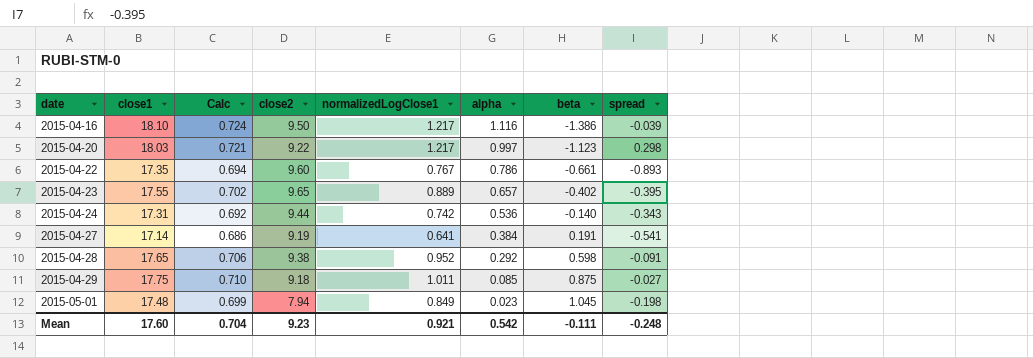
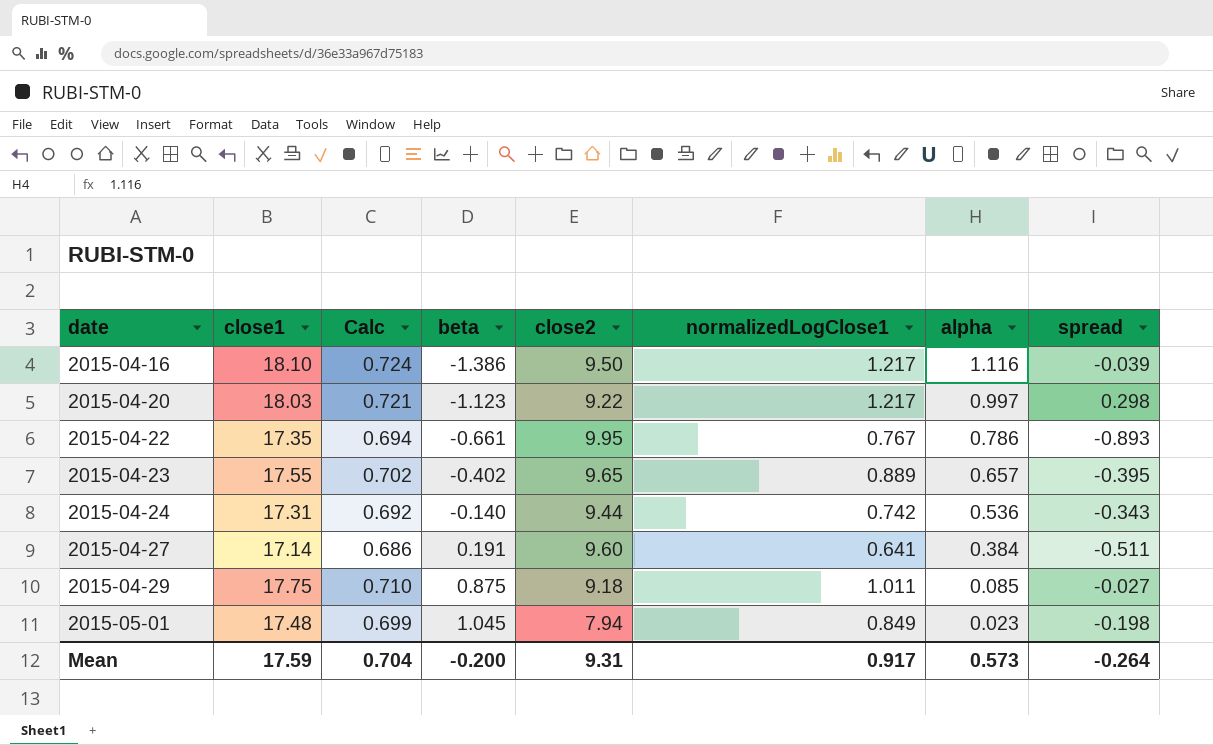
column beta | position: 7 -> 4
row 2015-04-28: 17.65 | 0.706 | 9.38 | 0.952 | 0.292 | 0.598 | -0.091 -> none
2015-04-22 | close2: 9.60 -> 9.95
2015-04-27 | close2: 9.19 -> 9.60
2015-04-27 | spread: -0.541 -> -0.511
Mean | close1: 17.60 -> 17.59
Mean | beta: -0.111 -> -0.200
Mean | close2: 9.23 -> 9.31
Mean | normalizedLogClose1: 0.921 -> 0.917
Mean | alpha: 0.542 -> 0.573
Mean | spread: -0.248 -> -0.264

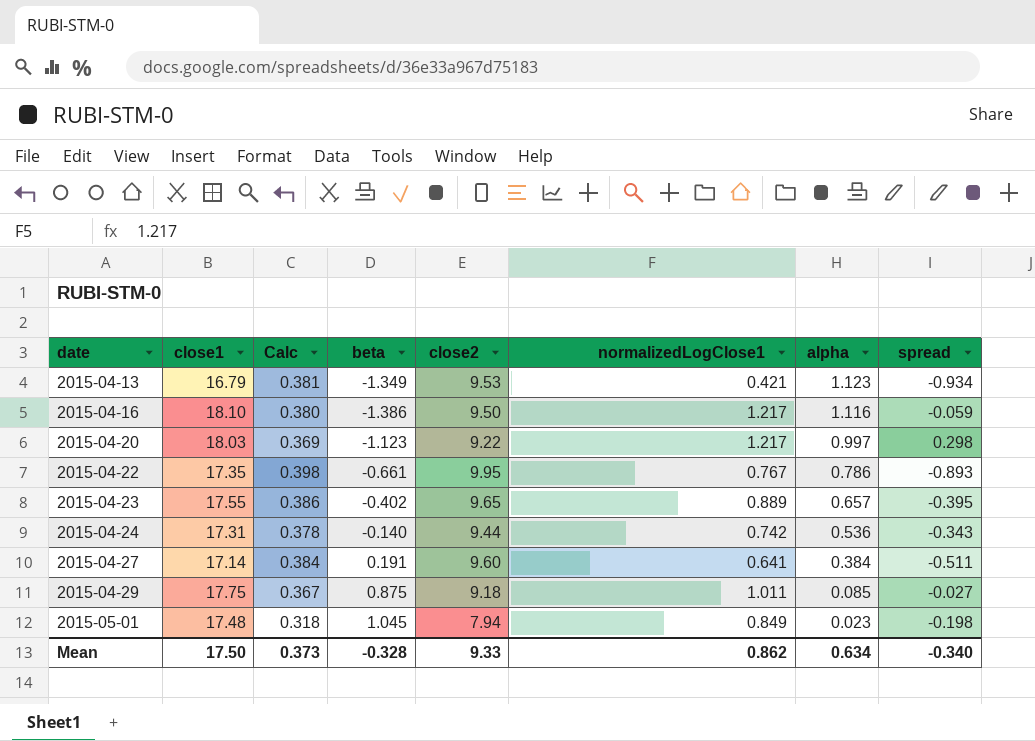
column Calc | formula: [close1] * 0.04 -> [close2] * 0.04
row 2015-04-13: none -> 16.79 | 0.381 | -1.349 | 9.53 | 0.421 | 1.123 | -0.934
2015-04-16 | spread: -0.039 -> -0.059
Mean | close1: 17.59 -> 17.50
Mean | Calc: 0.704 -> 0.373
Mean | beta: -0.200 -> -0.328
Mean | close2: 9.31 -> 9.33
Mean | normalizedLogClose1: 0.917 -> 0.862
Mean | alpha: 0.573 -> 0.634
Mean | spread: -0.264 -> -0.340

